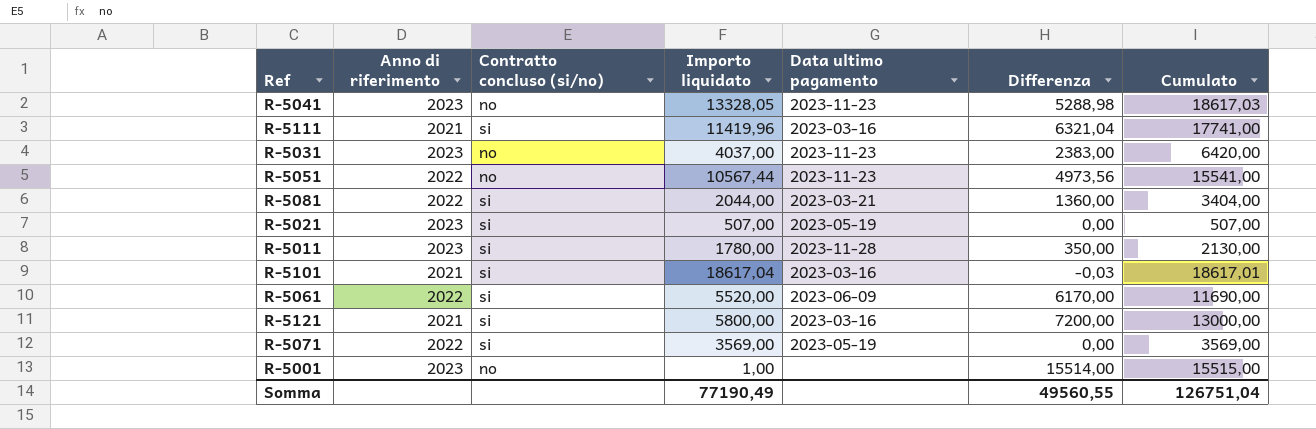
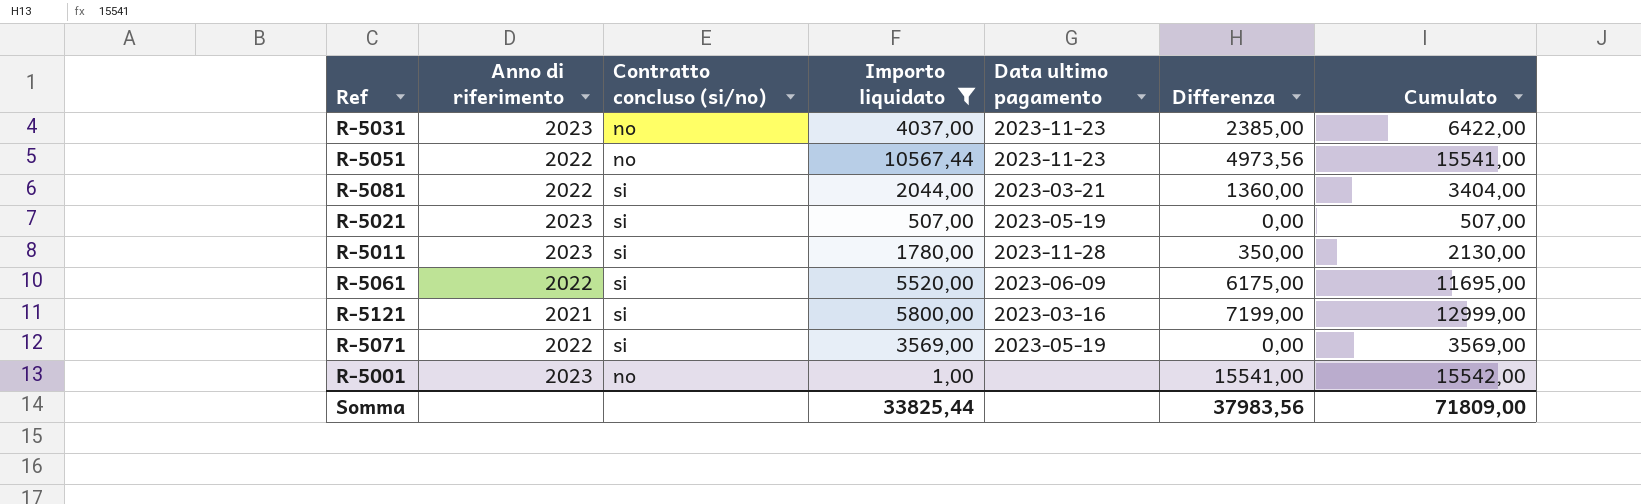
filter: none -> Importo liquidato <= 10567,44
R-5031 | Differenza: 2383,00 -> 2385,00
R-5031 | Cumulato: 6420,00 -> 6422,00
R-5061 | Differenza: 6170,00 -> 6175,00
R-5061 | Cumulato: 11690,00 -> 11695,00
R-5121 | Differenza: 7200,00 -> 7199,00
R-5121 | Cumulato: 13000,00 -> 12999,00
R-5001 | Differenza: 15514,00 -> 15541,00
R-5001 | Cumulato: 15515,00 -> 15542,00
Somma | Importo liquidato: 77190,49 -> 33825,44
Somma | Differenza: 49560,55 -> 37983,56
Somma | Cumulato: 126751,04 -> 71809,00

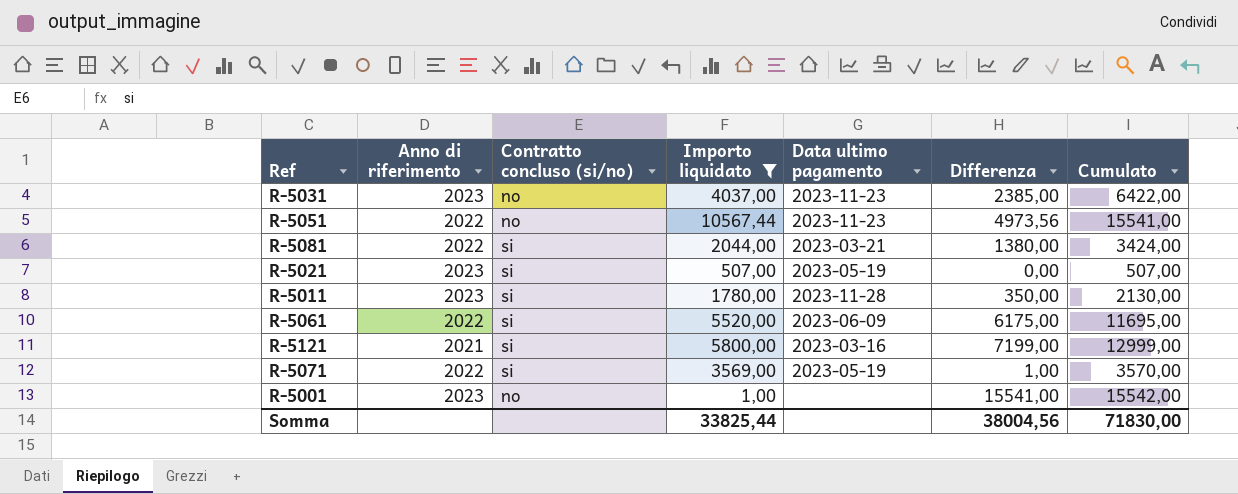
R-5081 | Differenza: 1360,00 -> 1380,00
R-5081 | Cumulato: 3404,00 -> 3424,00
R-5071 | Differenza: 0,00 -> 1,00
R-5071 | Cumulato: 3569,00 -> 3570,00
Somma | Differenza: 37983,56 -> 38004,56
Somma | Cumulato: 71809,00 -> 71830,00

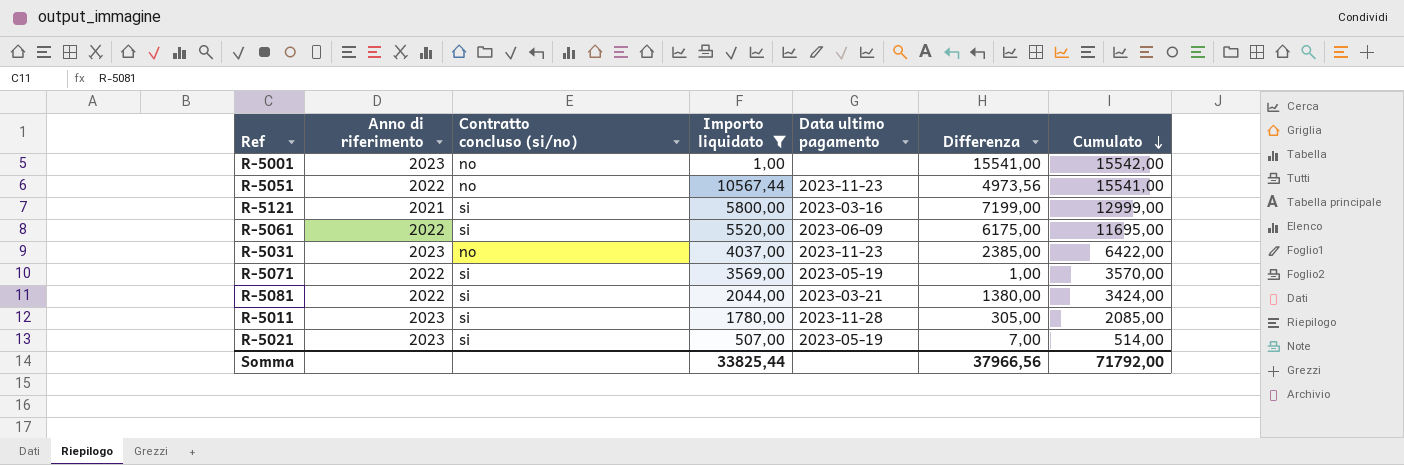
row order: none -> Cumulato descending
R-5011 | Differenza: 350,00 -> 305,00
R-5011 | Cumulato: 2130,00 -> 2085,00
R-5021 | Differenza: 0,00 -> 7,00
R-5021 | Cumulato: 507,00 -> 514,00
Somma | Differenza: 38004,56 -> 37966,56
Somma | Cumulato: 71830,00 -> 71792,00

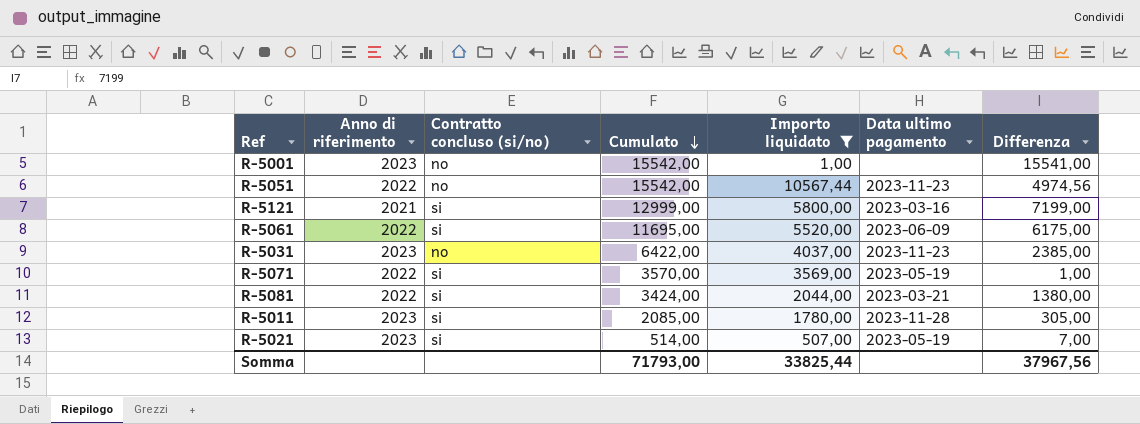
column Cumulato | position: 7 -> 4
R-5051 | Cumulato: 15541,00 -> 15542,00
R-5051 | Differenza: 4973,56 -> 4974,56
Somma | Cumulato: 71792,00 -> 71793,00
Somma | Differenza: 37966,56 -> 37967,56

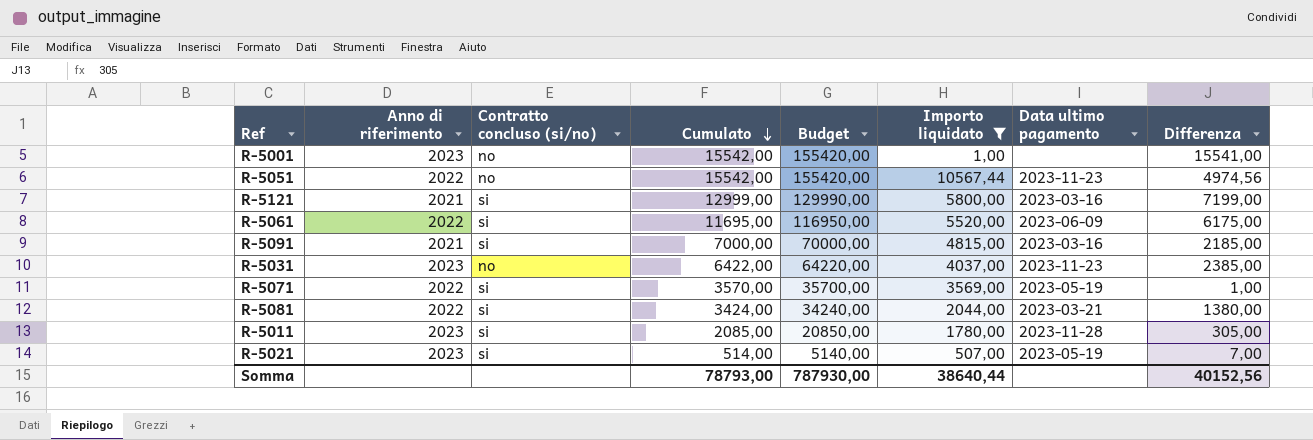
column Budget | formula: none -> [Cumulato] * 10
row R-5091: none -> 2021 | si | 7000,00 | 70000,00 | 4815,00 | 2023-03-16 | 2185,00
Somma | Cumulato: 71793,00 -> 78793,00
Somma | Importo liquidato: 33825,44 -> 38640,44
Somma | Differenza: 37967,56 -> 40152,56

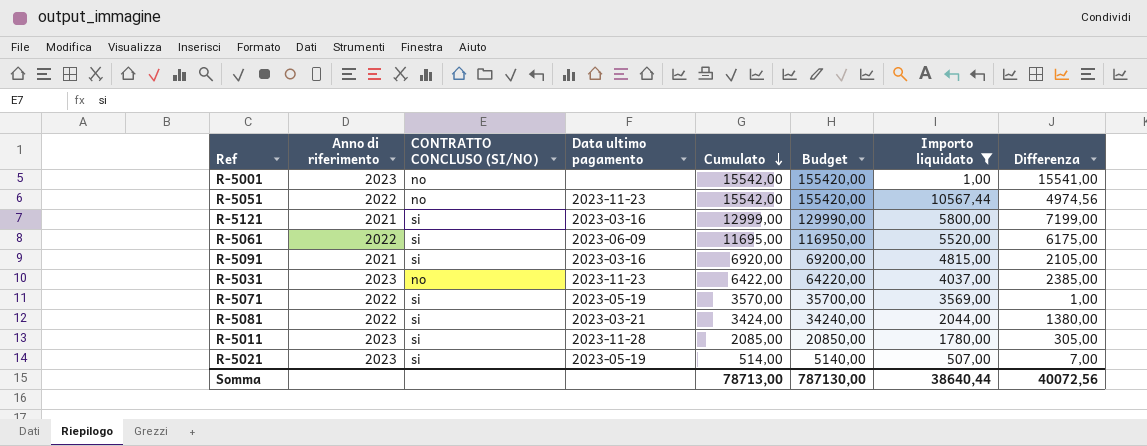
column name: Contratto concluso (si/no) -> CONTRATTO CONCLUSO (SI/NO)
column Data ultimo pagamento | position: 7 -> 4
R-5091 | Cumulato: 7000,00 -> 6920,00
R-5091 | Budget: 70000,00 -> 69200,00
R-5091 | Differenza: 2185,00 -> 2105,00
Somma | Cumulato: 78793,00 -> 78713,00
Somma | Budget: 787930,00 -> 787130,00
Somma | Differenza: 40152,56 -> 40072,56

